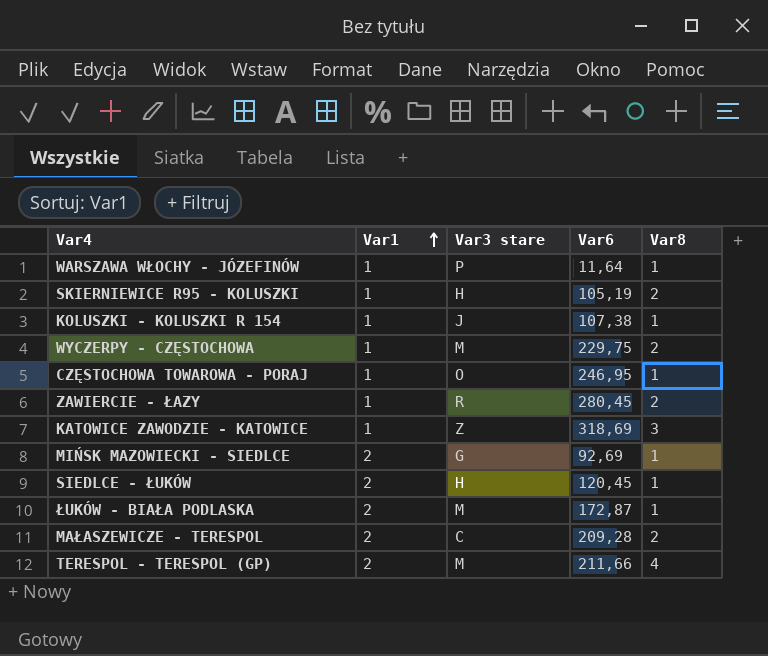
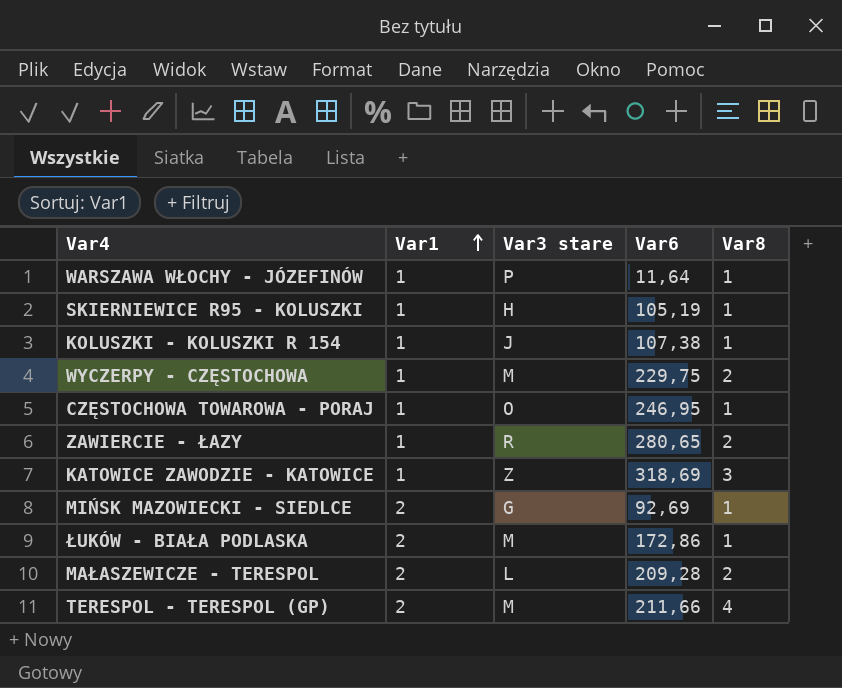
row SIEDLCE - ŁUKÓW: 2 | H | 120,45 | 1 -> none
SKIERNIEWICE R95 - KOLUSZKI | Var8: 2 -> 1
ZAWIERCIE - ŁAZY | Var6: 280,45 -> 280,65
ŁUKÓW - BIAŁA PODLASKA | Var6: 172,87 -> 172,86
MAŁASZEWICZE - TERESPOL | Var3 stare: C -> L

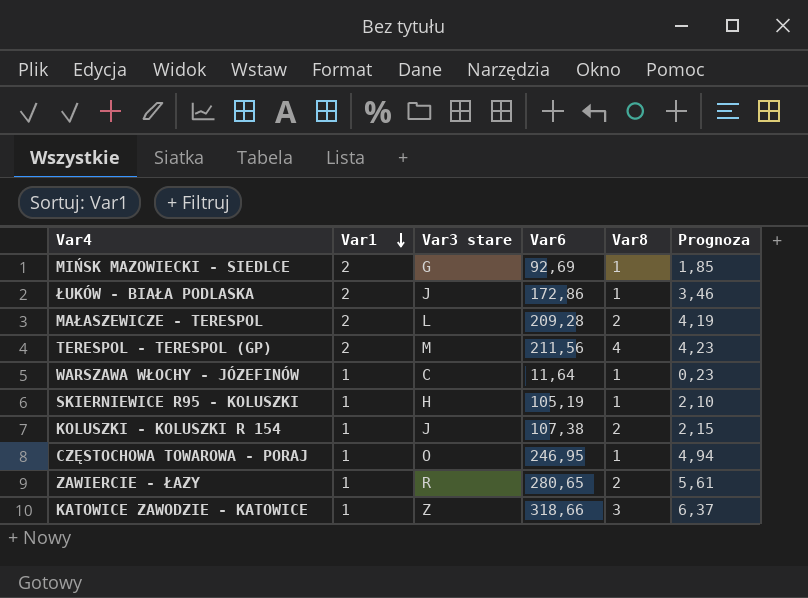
row order: Var1 ascending -> Var1 descending
column Prognoza | formula: none -> [Var6] * 0,02
row WYCZERPY - CZĘSTOCHOWA: 1 | M | 229,75 | 2 -> none
ŁUKÓW - BIAŁA PODLASKA | Var3 stare: M -> J
TERESPOL - TERESPOL (GP) | Var6: 211,66 -> 211,56
WARSZAWA WŁOCHY - JÓZEFINÓW | Var3 stare: P -> C
KOLUSZKI - KOLUSZKI R 154 | Var8: 1 -> 2
KATOWICE ZAWODZIE - KATOWICE | Var6: 318,69 -> 318,66

